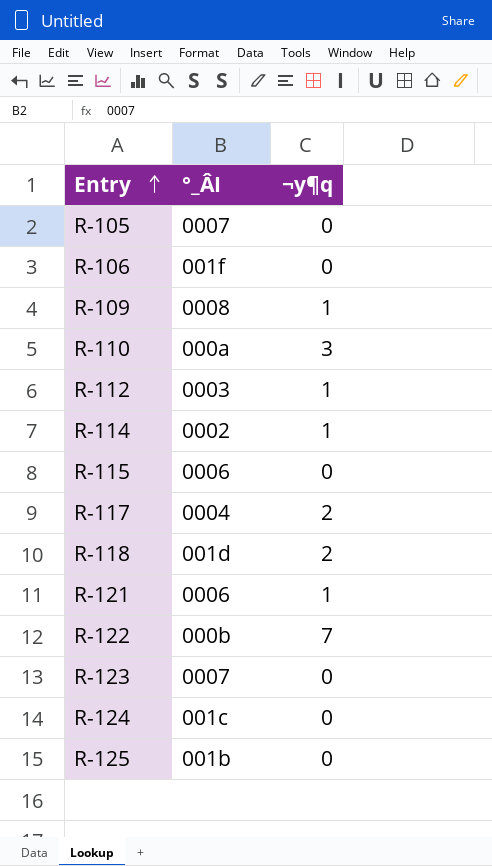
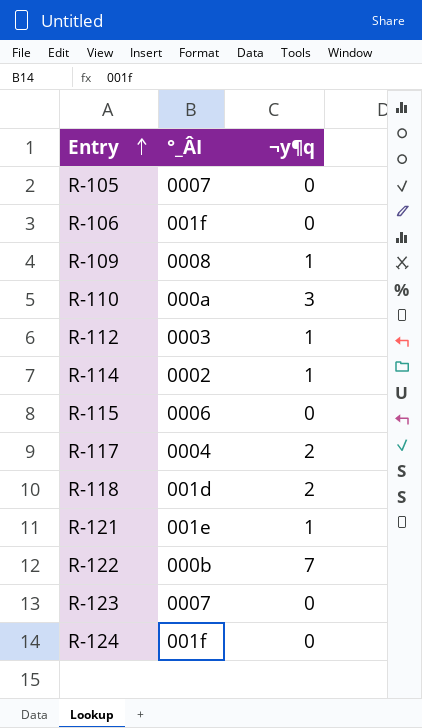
row R-125: 001b | 0 -> none
R-121 | °_ÂI: 0006 -> 001e
R-124 | °_ÂI: 001c -> 001f

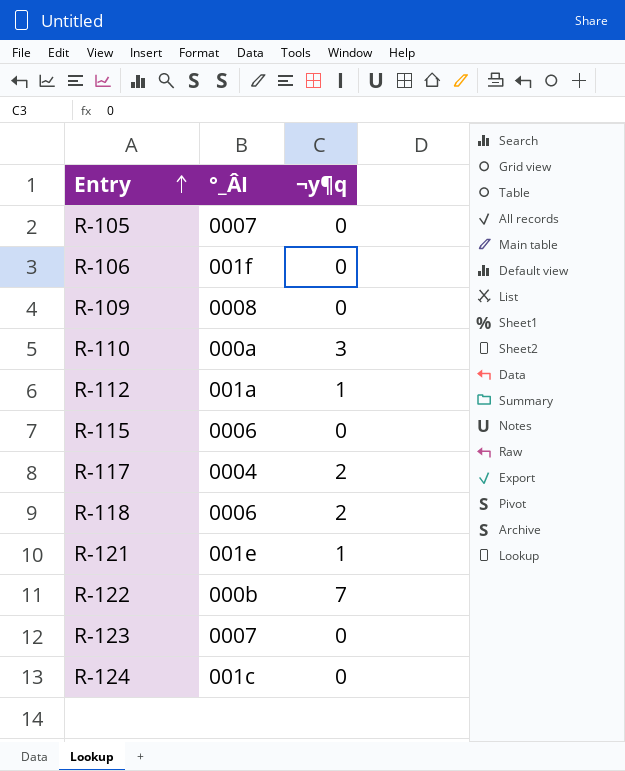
row R-114: 0002 | 1 -> none
R-109 | ¬y¶q: 1 -> 0
R-112 | °_ÂI: 0003 -> 001a
R-118 | °_ÂI: 001d -> 0006
R-124 | °_ÂI: 001f -> 001c

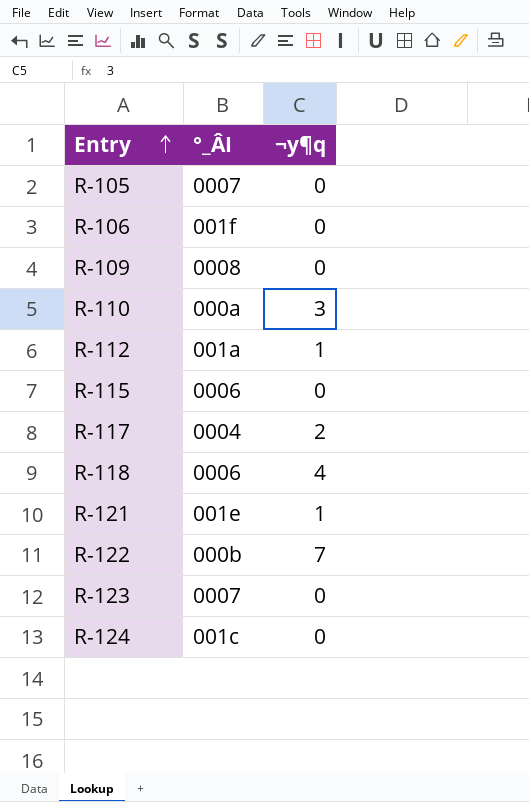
R-118 | ¬y¶q: 2 -> 4

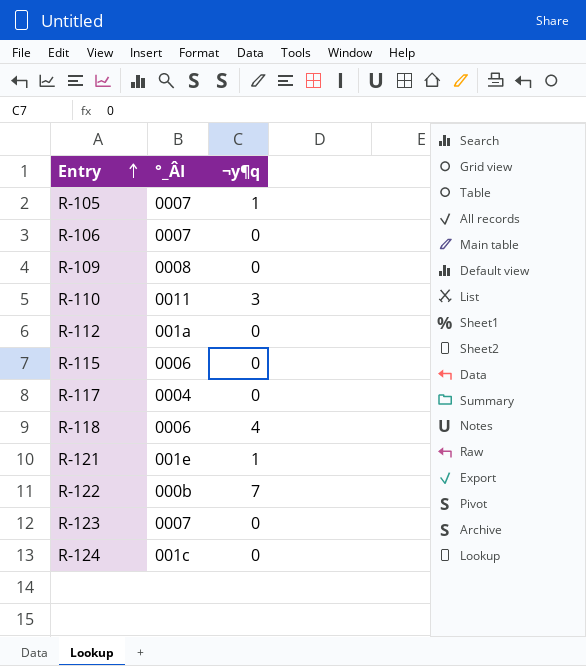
R-105 | ¬y¶q: 0 -> 1
R-106 | °_ÂI: 001f -> 0007
R-110 | °_ÂI: 000a -> 0011
R-112 | ¬y¶q: 1 -> 0
R-117 | ¬y¶q: 2 -> 0

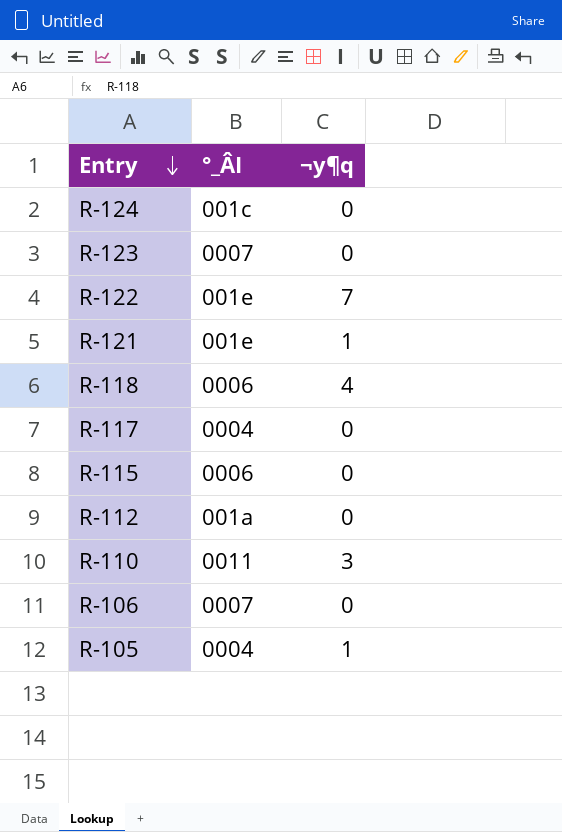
row order: Entry ascending -> Entry descending
row R-109: 0008 | 0 -> none
R-122 | °_ÂI: 000b -> 001e
R-105 | °_ÂI: 0007 -> 0004

